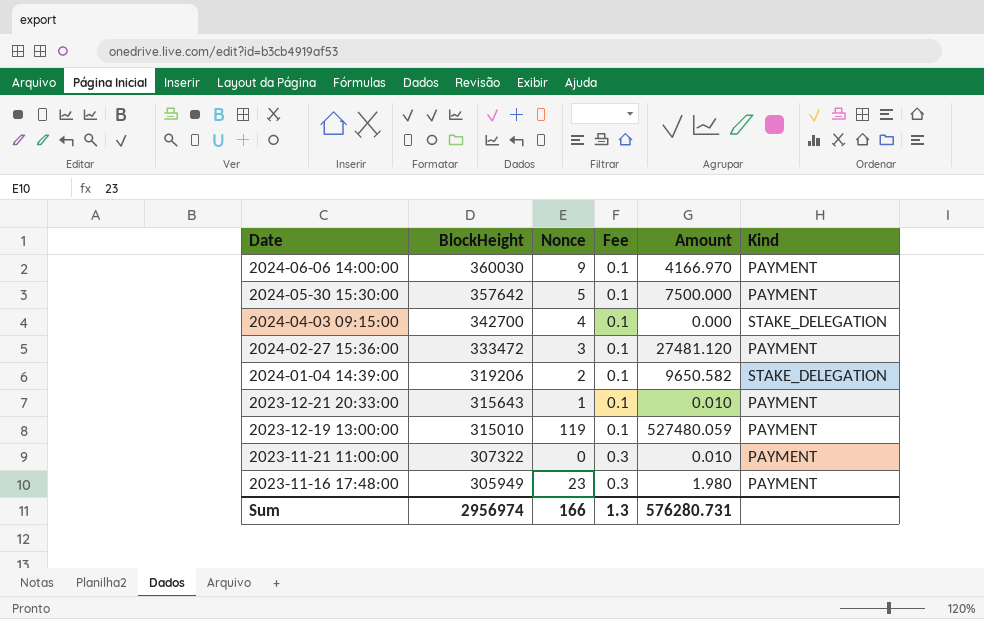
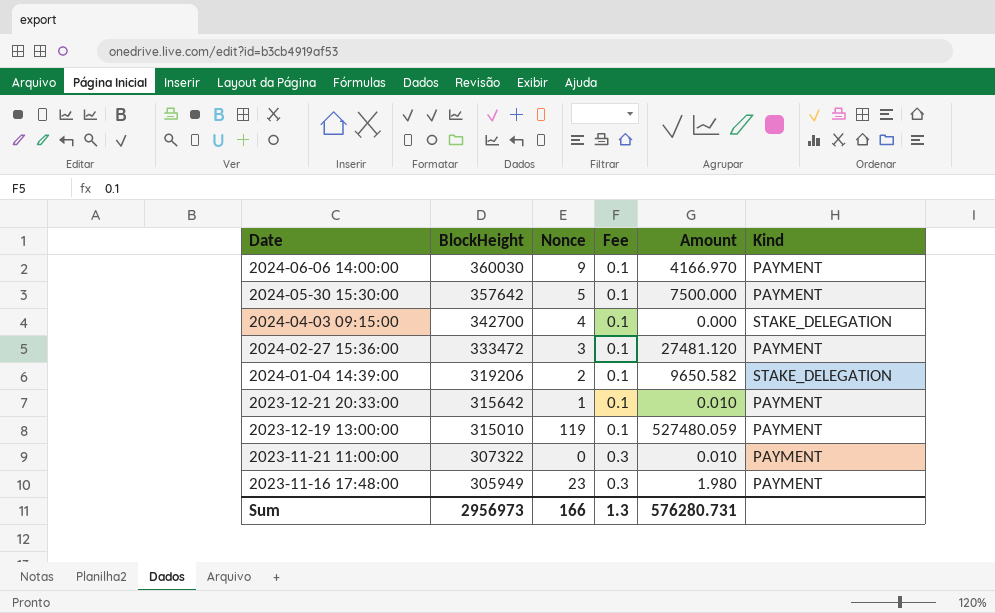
2023-12-21 20:33:00 | BlockHeight: 315643 -> 315642
Sum | BlockHeight: 2956974 -> 2956973

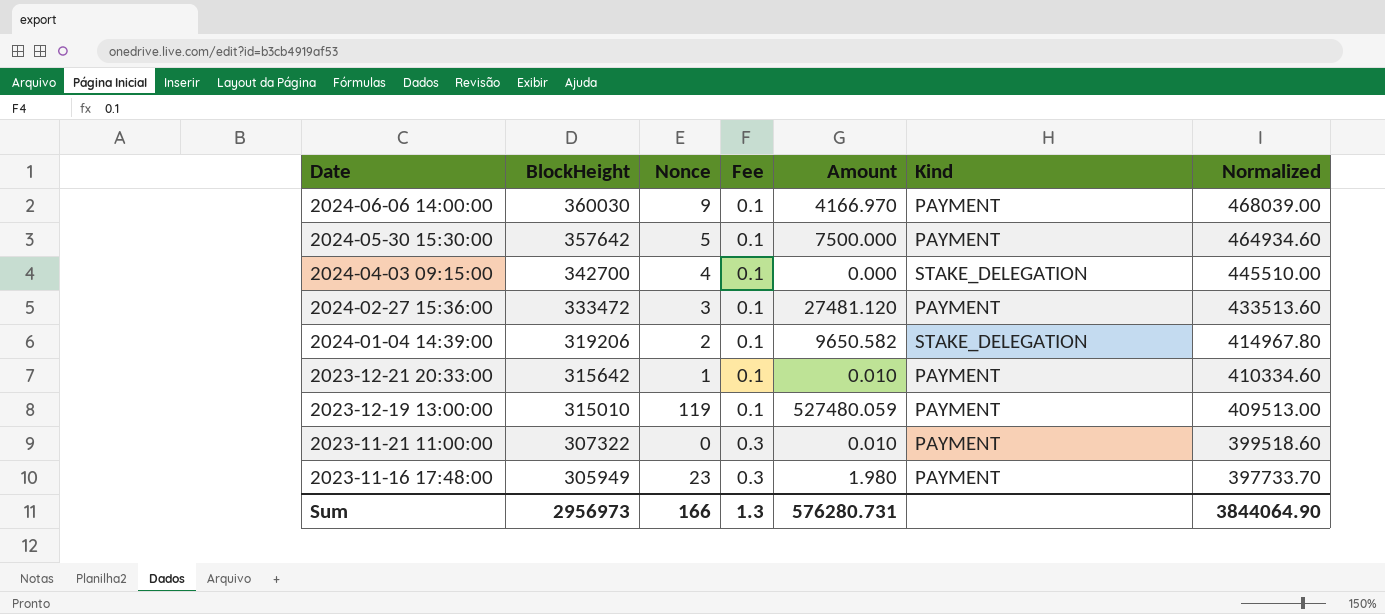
column Normalized | formula: none -> [BlockHeight] * 1.3

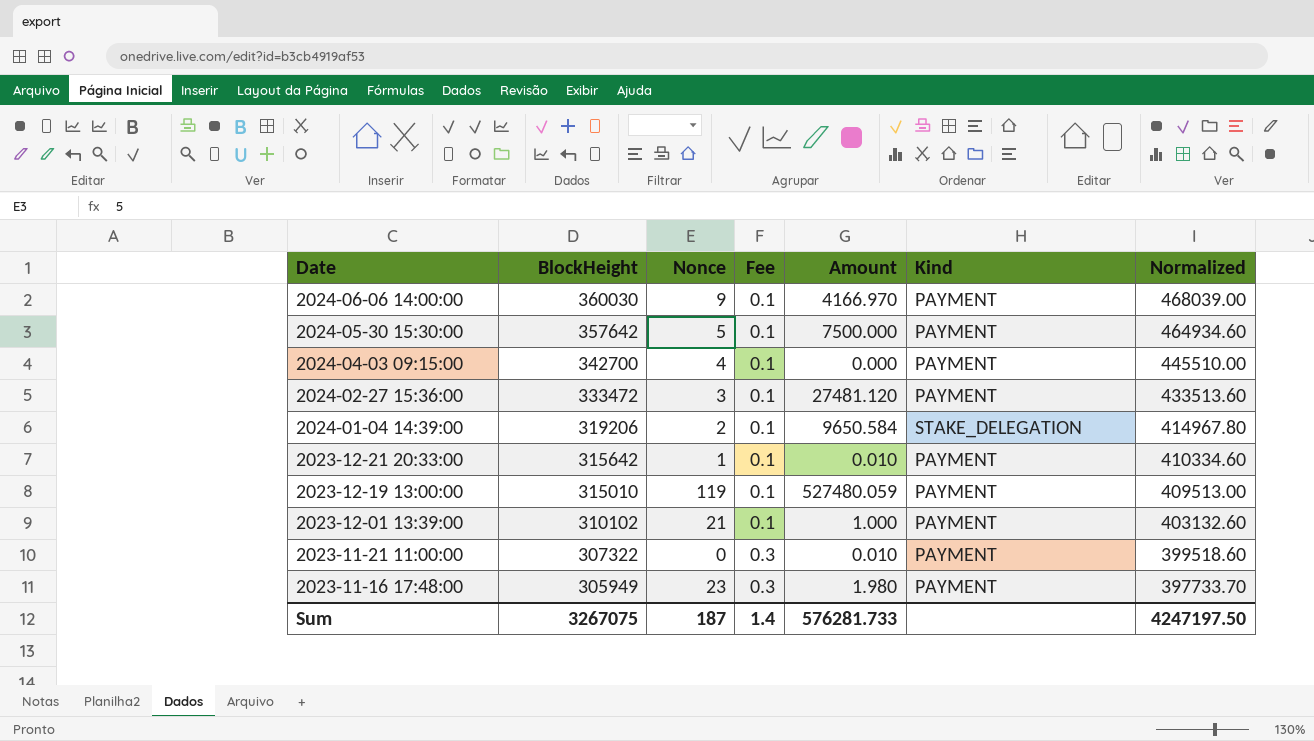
2024-04-03 09:15:00 | Kind: STAKE_DELEGATION -> PAYMENT
2024-01-04 14:39:00 | Amount: 9650.582 -> 9650.584
row 2023-12-01 13:39:00: none -> 310102 | 21 | 0.1 | 1.000 | PAYMENT | 403132.60
Sum | BlockHeight: 2956973 -> 3267075
Sum | Nonce: 166 -> 187
Sum | Fee: 1.3 -> 1.4
Sum | Amount: 576280.731 -> 576281.733
Sum | Normalized: 3844064.90 -> 4247197.50

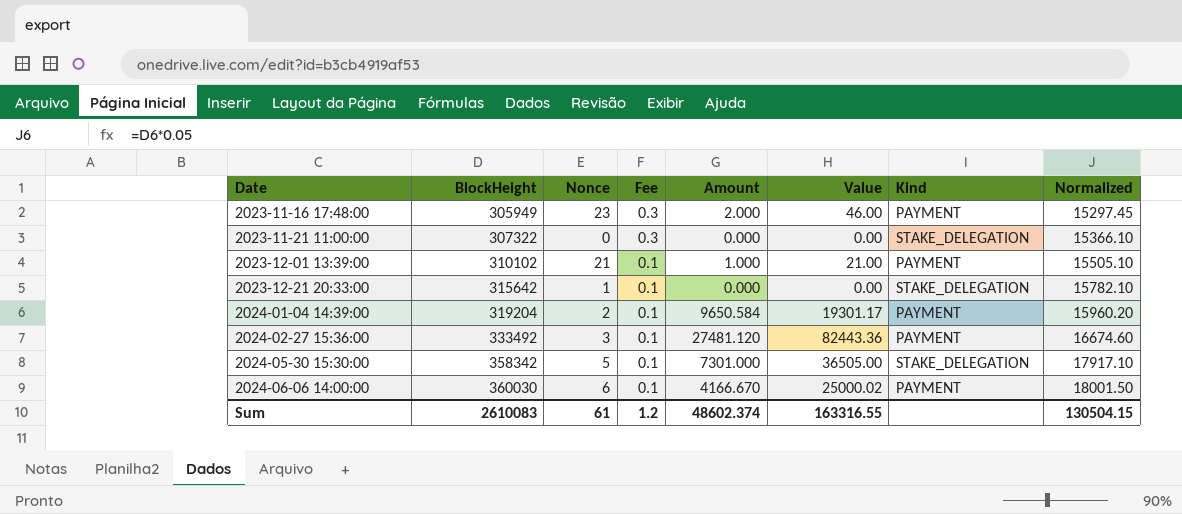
row order: Date descending -> Date ascending
column Value | formula: none -> [Nonce] * [Amount]
column Normalized | formula: [BlockHeight] * 1.3 -> [BlockHeight] * 0.05
row 2024-04-03 09:15:00: 342700 | 4 | 0.1 | 0.000 | PAYMENT | 445510.00 -> none
row 2023-12-19 13:00:00: 315010 | 119 | 0.1 | 527480.059 | PAYMENT | 409513.00 -> none
2023-11-16 17:48:00 | Amount: 1.980 -> 2.000
2023-11-21 11:00:00 | Amount: 0.010 -> 0.000
2023-11-21 11:00:00 | Kind: PAYMENT -> STAKE_DELEGATION
2023-12-21 20:33:00 | Amount: 0.010 -> 0.000
2023-12-21 20:33:00 | Kind: PAYMENT -> STAKE_DELEGATION
2024-01-04 14:39:00 | BlockHeight: 319206 -> 319204
2024-01-04 14:39:00 | Kind: STAKE_DELEGATION -> PAYMENT
2024-02-27 15:36:00 | BlockHeight: 333472 -> 333492
2024-05-30 15:30:00 | BlockHeight: 357642 -> 358342
2024-05-30 15:30:00 | Amount: 7500.000 -> 7301.000
2024-05-30 15:30:00 | Kind: PAYMENT -> STAKE_DELEGATION
2024-06-06 14:00:00 | Nonce: 9 -> 6
2024-06-06 14:00:00 | Amount: 4166.970 -> 4166.670
Sum | BlockHeight: 3267075 -> 2610083
Sum | Nonce: 187 -> 61
Sum | Fee: 1.4 -> 1.2
Sum | Amount: 576281.733 -> 48602.374
Sum | Normalized: 4247197.50 -> 130504.15

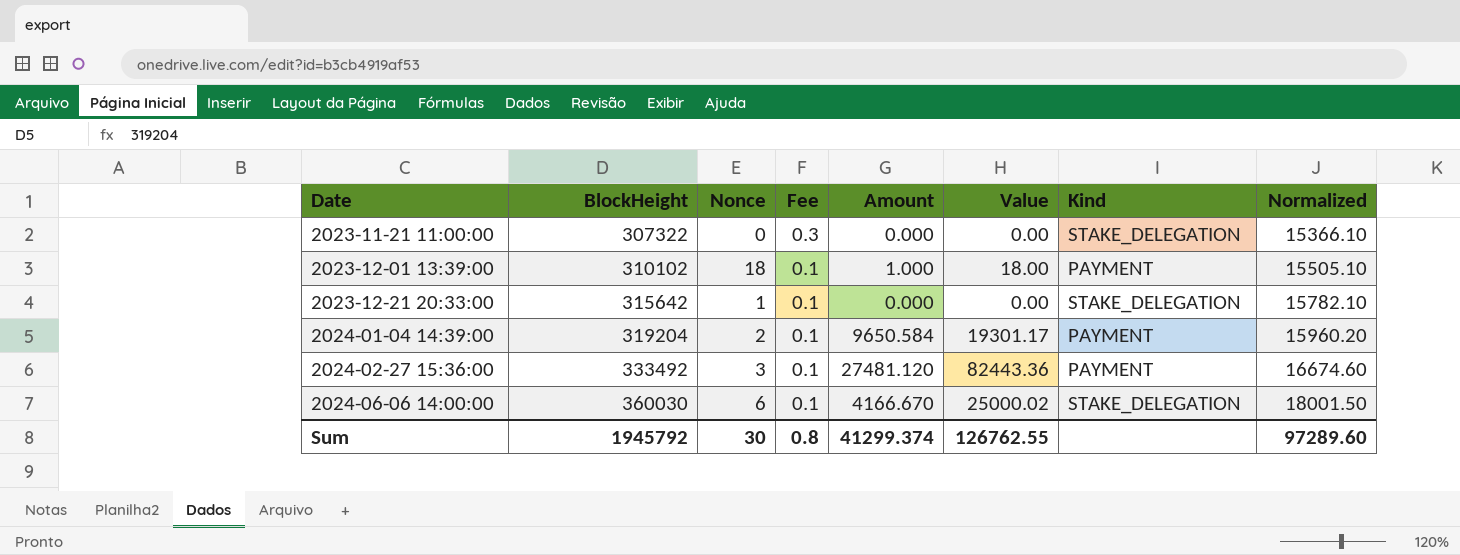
row 2023-11-16 17:48:00: 305949 | 23 | 0.3 | 2.000 | 46.00 | PAYMENT | 15297.45 -> none
row 2024-05-30 15:30:00: 358342 | 5 | 0.1 | 7301.000 | 36505.00 | STAKE_DELEGATION | 17917.10 -> none
2023-12-01 13:39:00 | Nonce: 21 -> 18
2023-12-01 13:39:00 | Value: 21.00 -> 18.00
2024-06-06 14:00:00 | Kind: PAYMENT -> STAKE_DELEGATION
Sum | BlockHeight: 2610083 -> 1945792
Sum | Nonce: 61 -> 30
Sum | Fee: 1.2 -> 0.8
Sum | Amount: 48602.374 -> 41299.374
Sum | Value: 163316.55 -> 126762.55
Sum | Normalized: 130504.15 -> 97289.60

